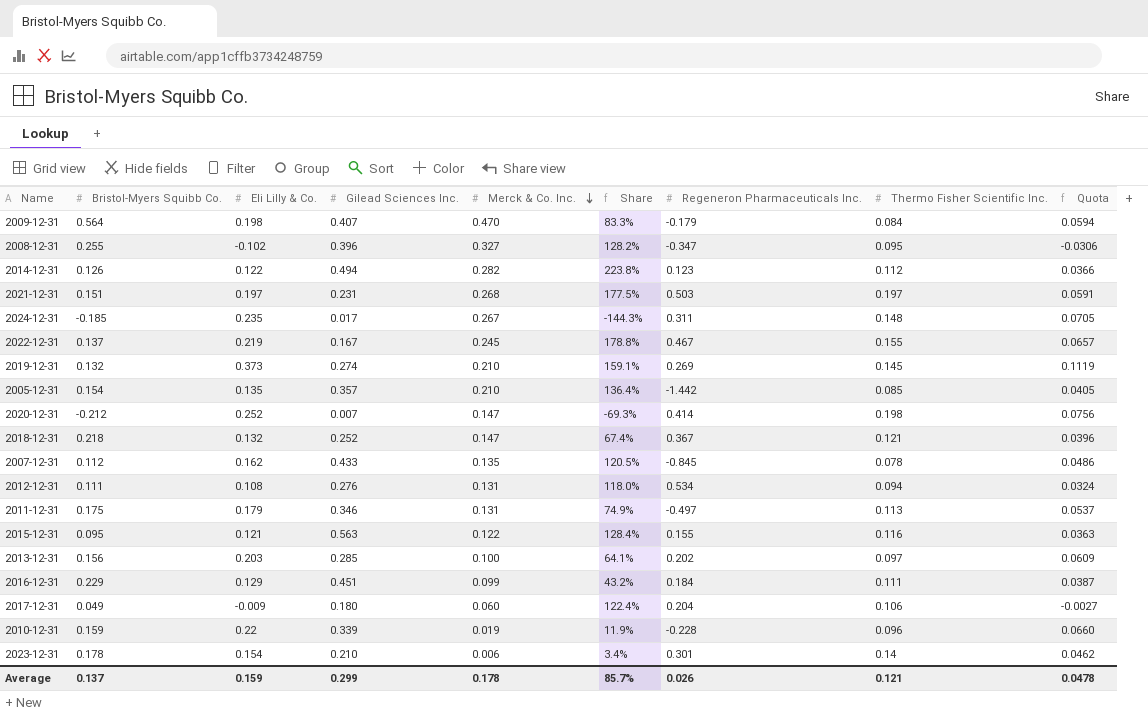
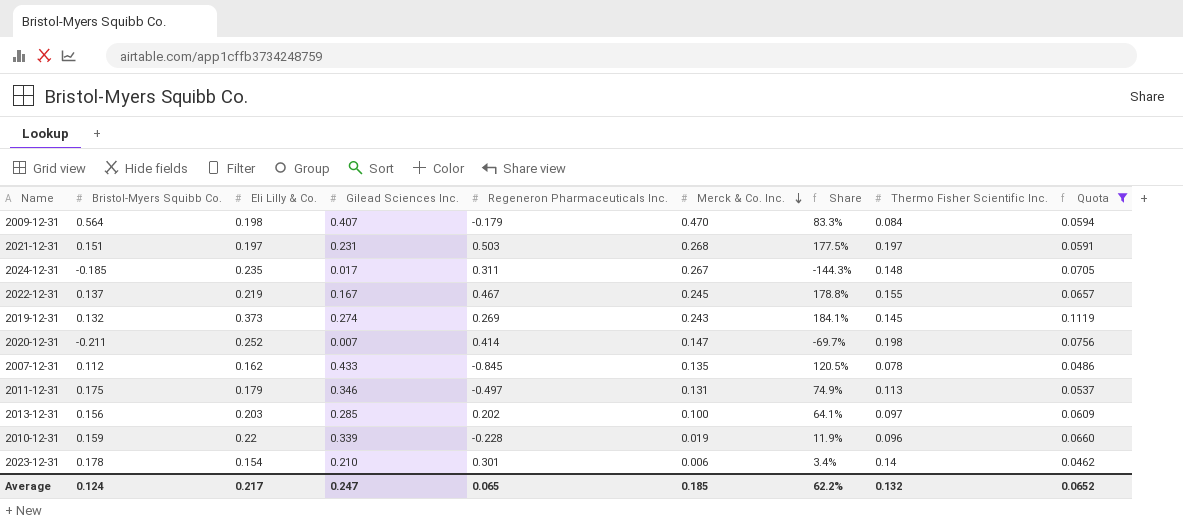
filter: none -> Quota >= 0.0462
column Regeneron Pharmaceuticals Inc. | position: 7 -> 5
2019-12-31 | Merck & Co. Inc.: 0.210 -> 0.243
2019-12-31 | Share: 159.1% -> 184.1%
2020-12-31 | Bristol-Myers Squibb Co.: -0.212 -> -0.211
2020-12-31 | Share: -69.3% -> -69.7%
Average | Bristol-Myers Squibb Co.: 0.137 -> 0.124
Average | Eli Lilly & Co.: 0.159 -> 0.217
Average | Gilead Sciences Inc.: 0.299 -> 0.247
Average | Regeneron Pharmaceuticals Inc.: 0.026 -> 0.065
Average | Merck & Co. Inc.: 0.178 -> 0.185
Average | Share: 85.7% -> 62.2%
Average | Thermo Fisher Scientific Inc.: 0.121 -> 0.132
Average | Quota: 0.0478 -> 0.0652

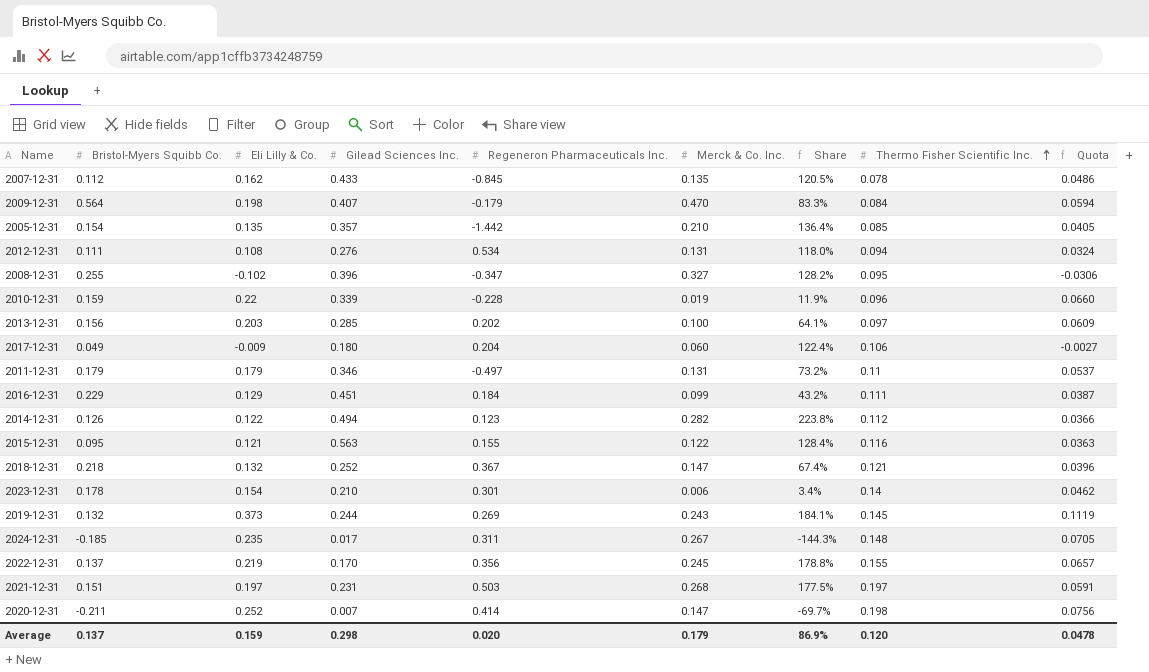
filter: Quota >= 0.0462 -> none
row order: Merck & Co. Inc. descending -> Thermo Fisher Scientific Inc. ascending
2011-12-31 | Bristol-Myers Squibb Co.: 0.175 -> 0.179
2011-12-31 | Share: 74.9% -> 73.2%
2011-12-31 | Thermo Fisher Scientific Inc.: 0.113 -> 0.11
2019-12-31 | Gilead Sciences Inc.: 0.274 -> 0.244
2022-12-31 | Gilead Sciences Inc.: 0.167 -> 0.170
2022-12-31 | Regeneron Pharmaceuticals Inc.: 0.467 -> 0.356
Average | Bristol-Myers Squibb Co.: 0.124 -> 0.137
Average | Eli Lilly & Co.: 0.217 -> 0.159
Average | Gilead Sciences Inc.: 0.247 -> 0.298
Average | Regeneron Pharmaceuticals Inc.: 0.065 -> 0.020
Average | Merck & Co. Inc.: 0.185 -> 0.179
Average | Share: 62.2% -> 86.9%
Average | Thermo Fisher Scientific Inc.: 0.132 -> 0.120
Average | Quota: 0.0652 -> 0.0478

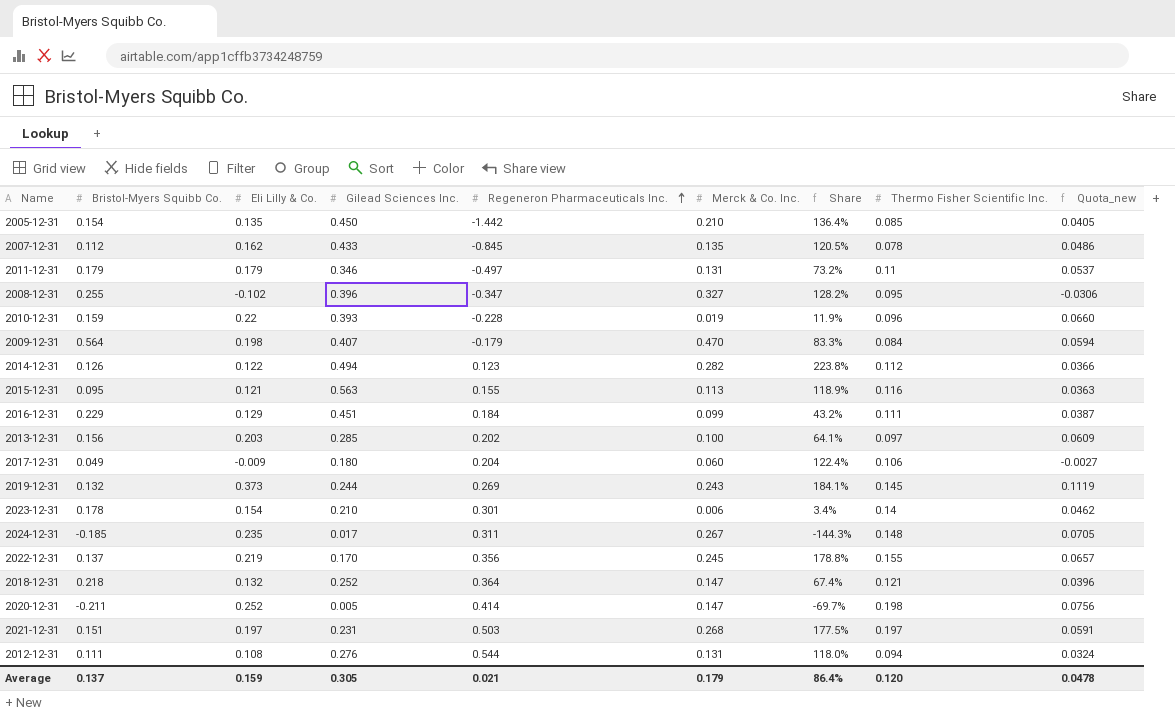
row order: Thermo Fisher Scientific Inc. ascending -> Regeneron Pharmaceuticals Inc. ascending
column name: Quota -> Quota_new
2005-12-31 | Gilead Sciences Inc.: 0.357 -> 0.450
2010-12-31 | Gilead Sciences Inc.: 0.339 -> 0.393
2015-12-31 | Merck & Co. Inc.: 0.122 -> 0.113
2015-12-31 | Share: 128.4% -> 118.9%
2018-12-31 | Regeneron Pharmaceuticals Inc.: 0.367 -> 0.364
2020-12-31 | Gilead Sciences Inc.: 0.007 -> 0.005
2012-12-31 | Regeneron Pharmaceuticals Inc.: 0.534 -> 0.544
Average | Gilead Sciences Inc.: 0.298 -> 0.305
Average | Regeneron Pharmaceuticals Inc.: 0.020 -> 0.021
Average | Share: 86.9% -> 86.4%

